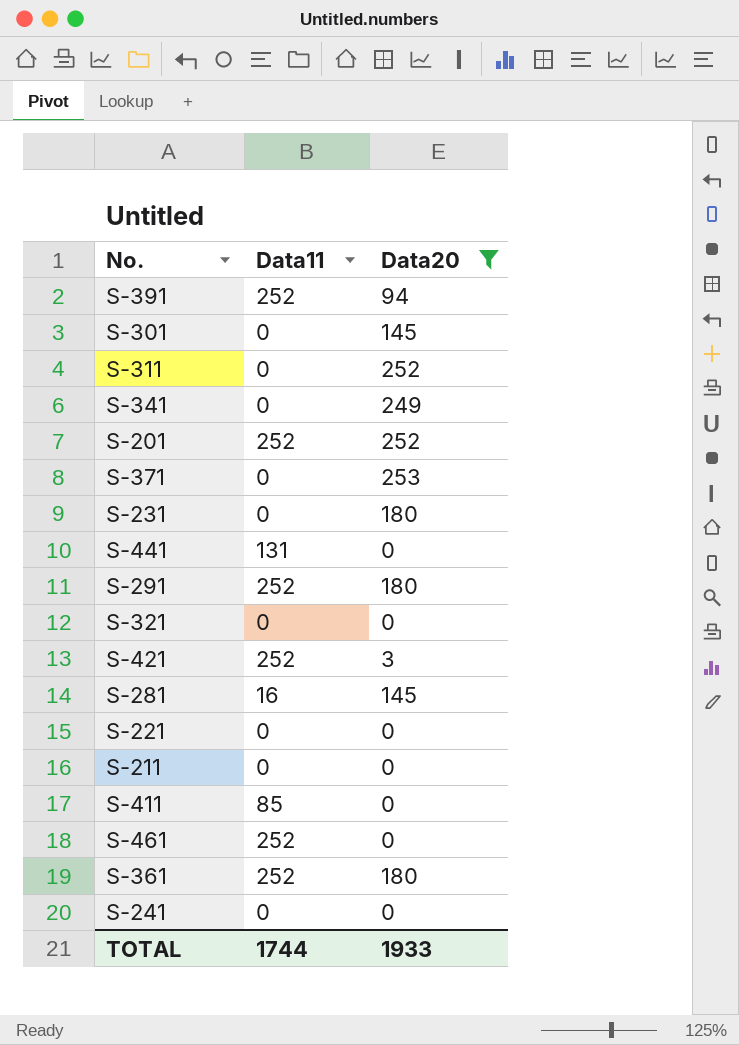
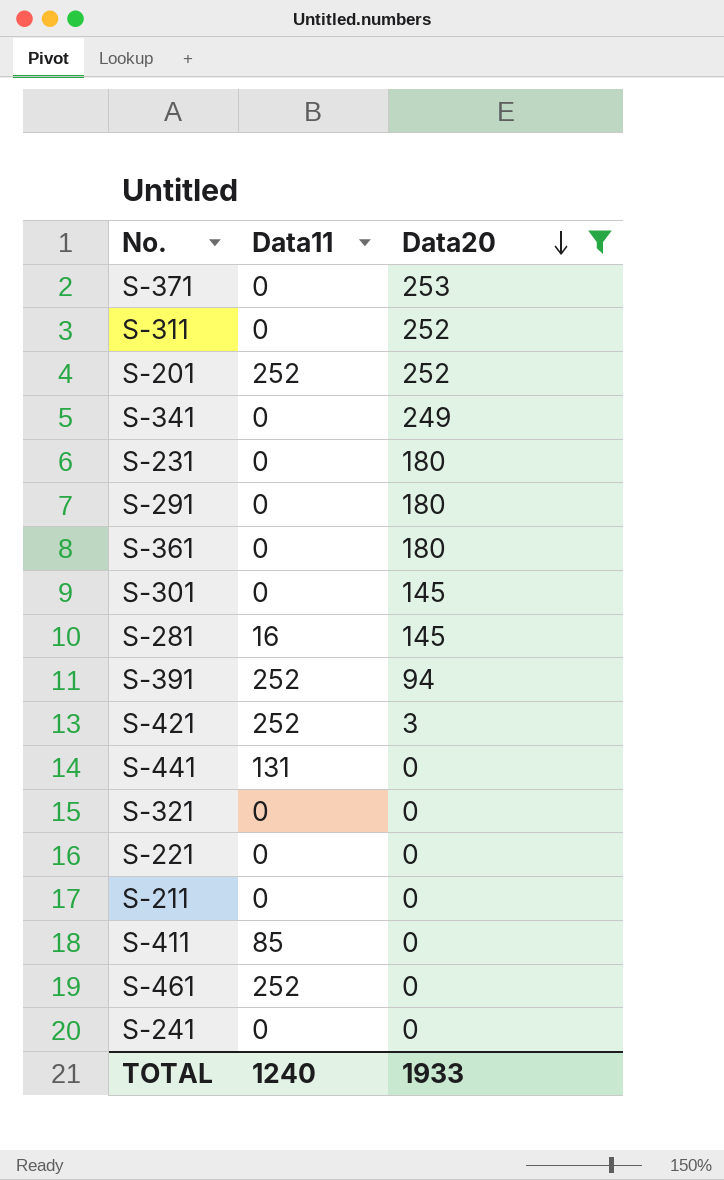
row order: none -> Data20 descending
S-291 | Data11: 252 -> 0
S-361 | Data11: 252 -> 0
TOTAL | Data11: 1744 -> 1240

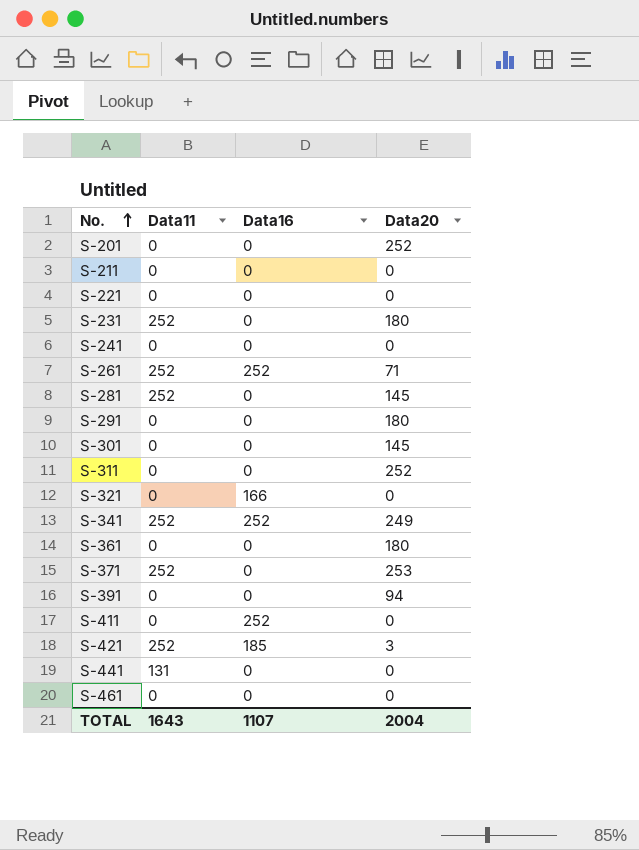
filter: Data20 != 71 -> none
row order: Data20 descending -> No. ascending
column Data16 | position: none -> 3
S-201 | Data11: 252 -> 0
S-231 | Data11: 0 -> 252
S-281 | Data11: 16 -> 252
S-341 | Data11: 0 -> 252
S-371 | Data11: 0 -> 252
S-391 | Data11: 252 -> 0
S-411 | Data11: 85 -> 0
S-461 | Data11: 252 -> 0
TOTAL | Data11: 1240 -> 1643
TOTAL | Data20: 1933 -> 2004

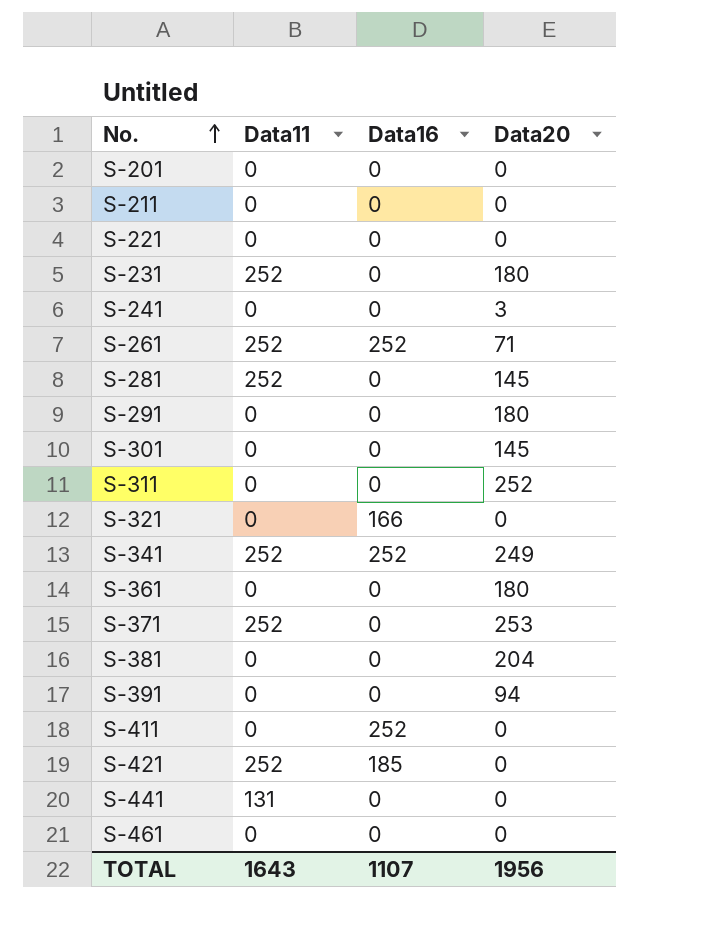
S-201 | Data20: 252 -> 0
S-241 | Data20: 0 -> 3
row S-381: none -> 0 | 0 | 204
S-421 | Data20: 3 -> 0
TOTAL | Data20: 2004 -> 1956

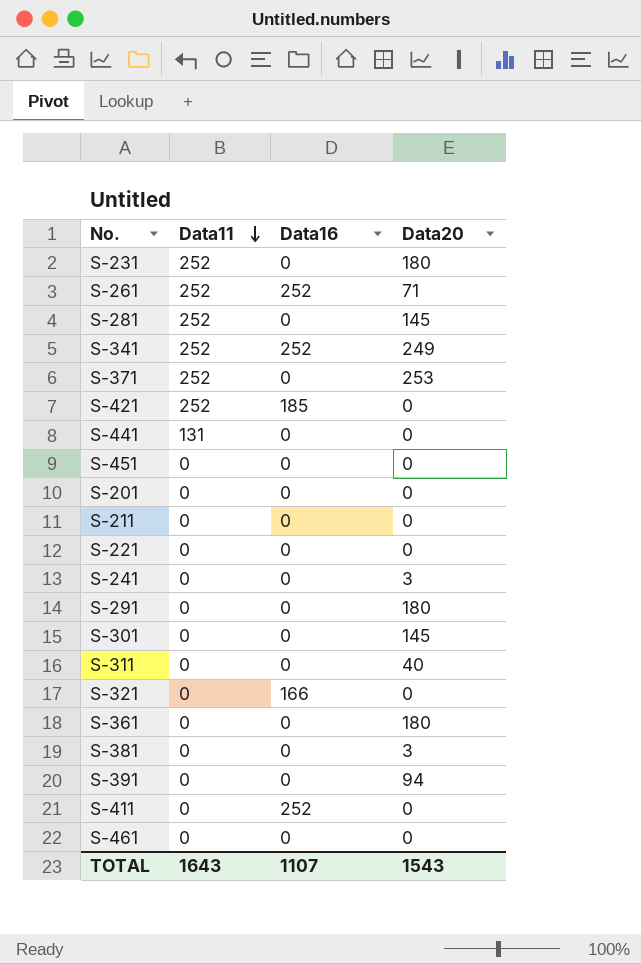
row order: No. ascending -> Data11 descending
row S-451: none -> 0 | 0 | 0
S-311 | Data20: 252 -> 40
S-381 | Data20: 204 -> 3
TOTAL | Data20: 1956 -> 1543

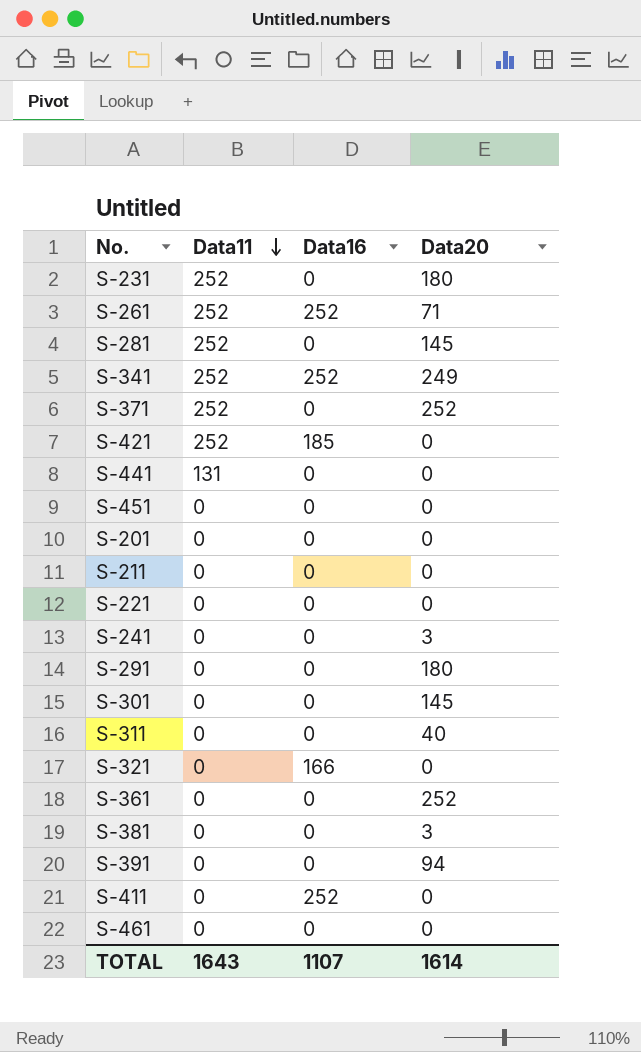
S-371 | Data20: 253 -> 252
S-361 | Data20: 180 -> 252
TOTAL | Data20: 1543 -> 1614

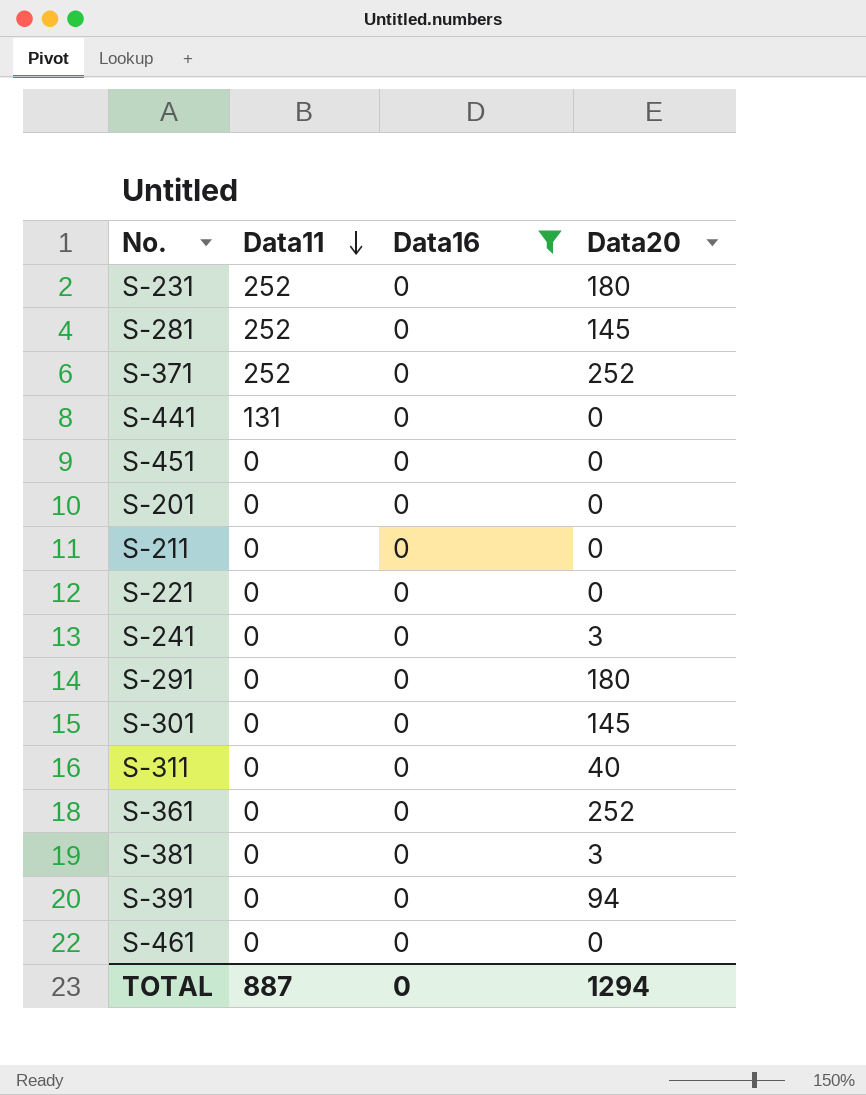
filter: none -> Data16 = 0
TOTAL | Data11: 1643 -> 887
TOTAL | Data16: 1107 -> 0
TOTAL | Data20: 1614 -> 1294

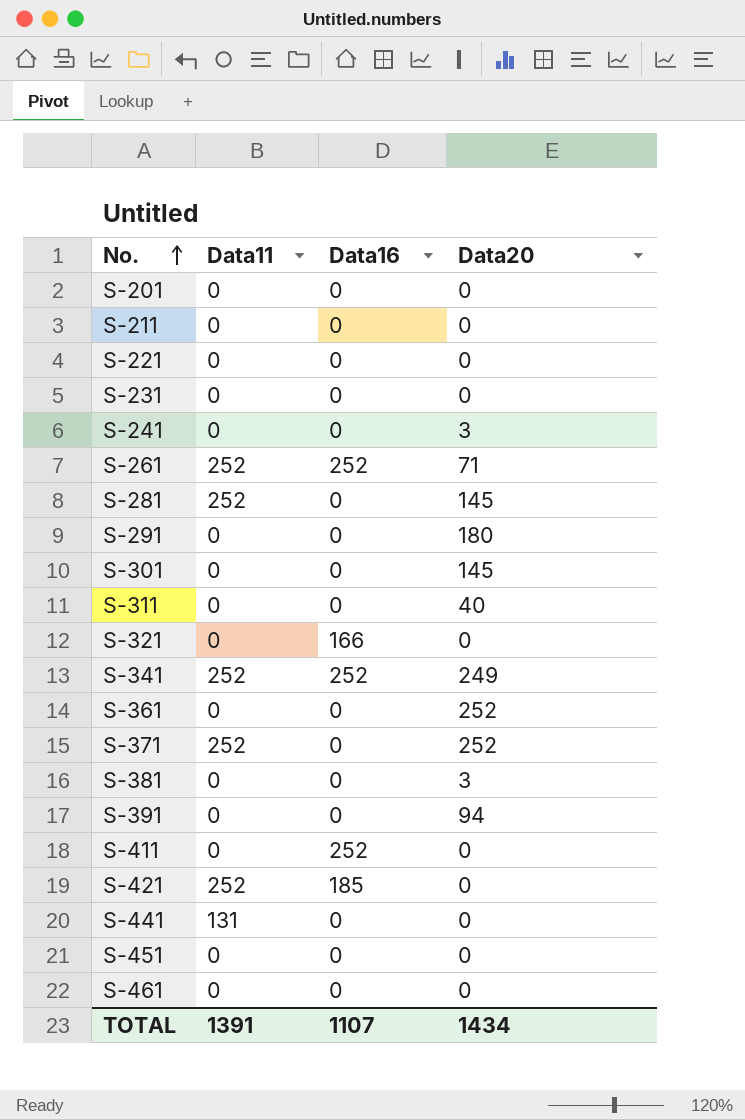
filter: Data16 = 0 -> none
row order: Data11 descending -> No. ascending
S-231 | Data11: 252 -> 0
S-231 | Data20: 180 -> 0
TOTAL | Data11: 887 -> 1391
TOTAL | Data16: 0 -> 1107
TOTAL | Data20: 1294 -> 1434

